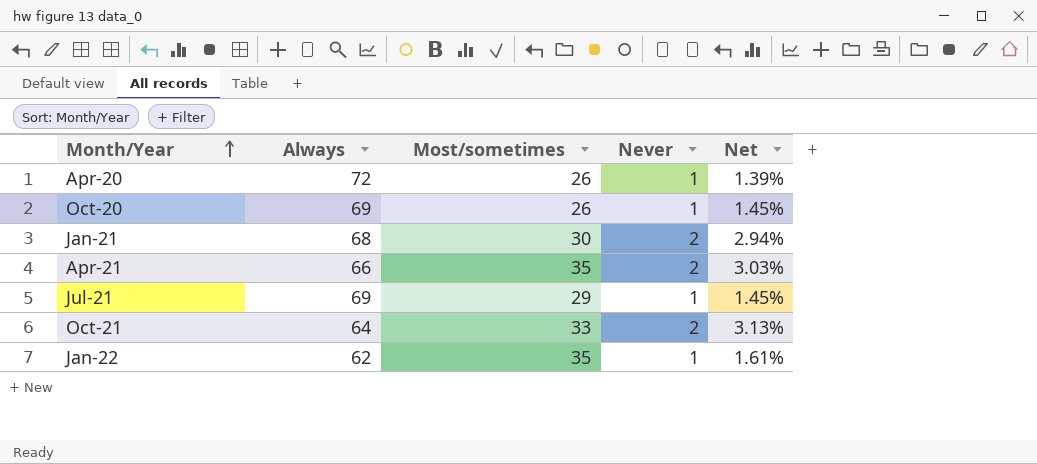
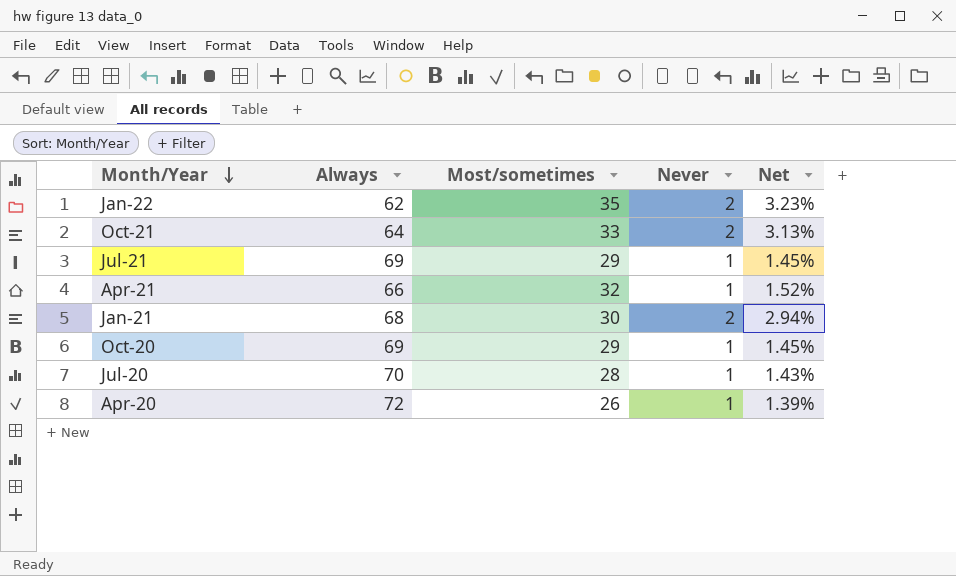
row order: Month/Year ascending -> Month/Year descending
Jan-22 | Never: 1 -> 2
Jan-22 | Net: 1.61% -> 3.23%
Apr-21 | Most/sometimes: 35 -> 32
Apr-21 | Never: 2 -> 1
Apr-21 | Net: 3.03% -> 1.52%
Oct-20 | Most/sometimes: 26 -> 29
row Jul-20: none -> 70 | 28 | 1 | 1.43%

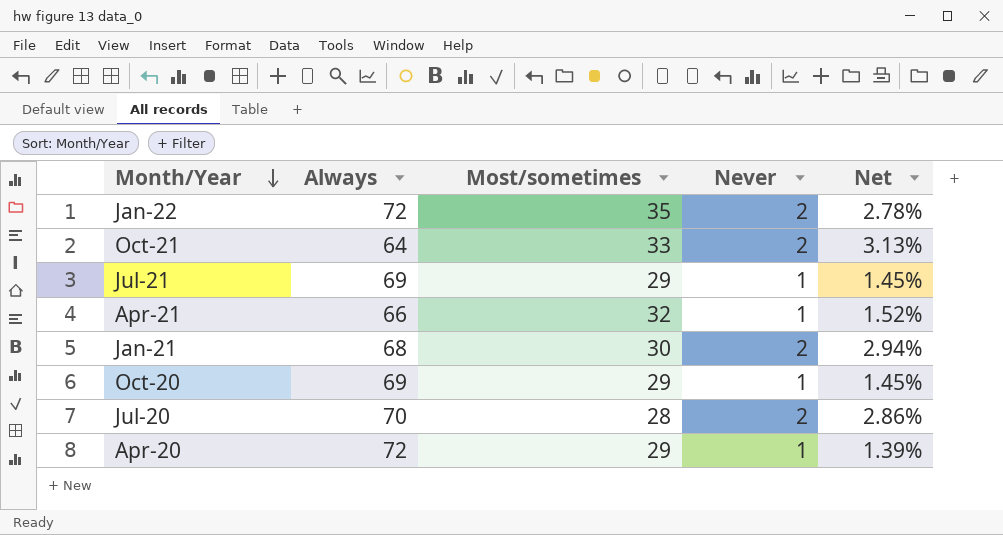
Jan-22 | Always: 62 -> 72
Jan-22 | Net: 3.23% -> 2.78%
Jul-20 | Never: 1 -> 2
Jul-20 | Net: 1.43% -> 2.86%
Apr-20 | Most/sometimes: 26 -> 29

